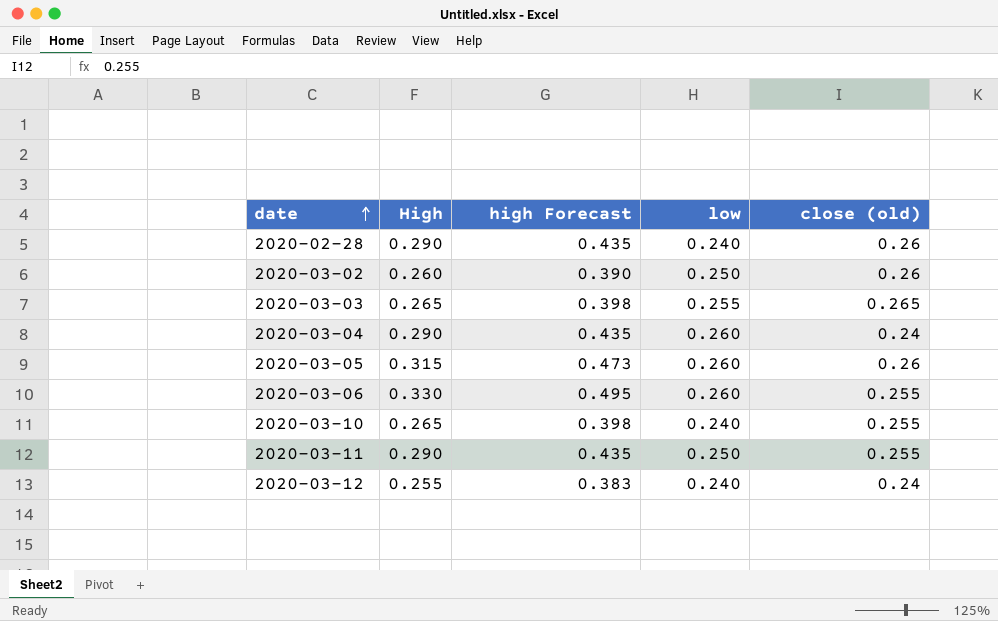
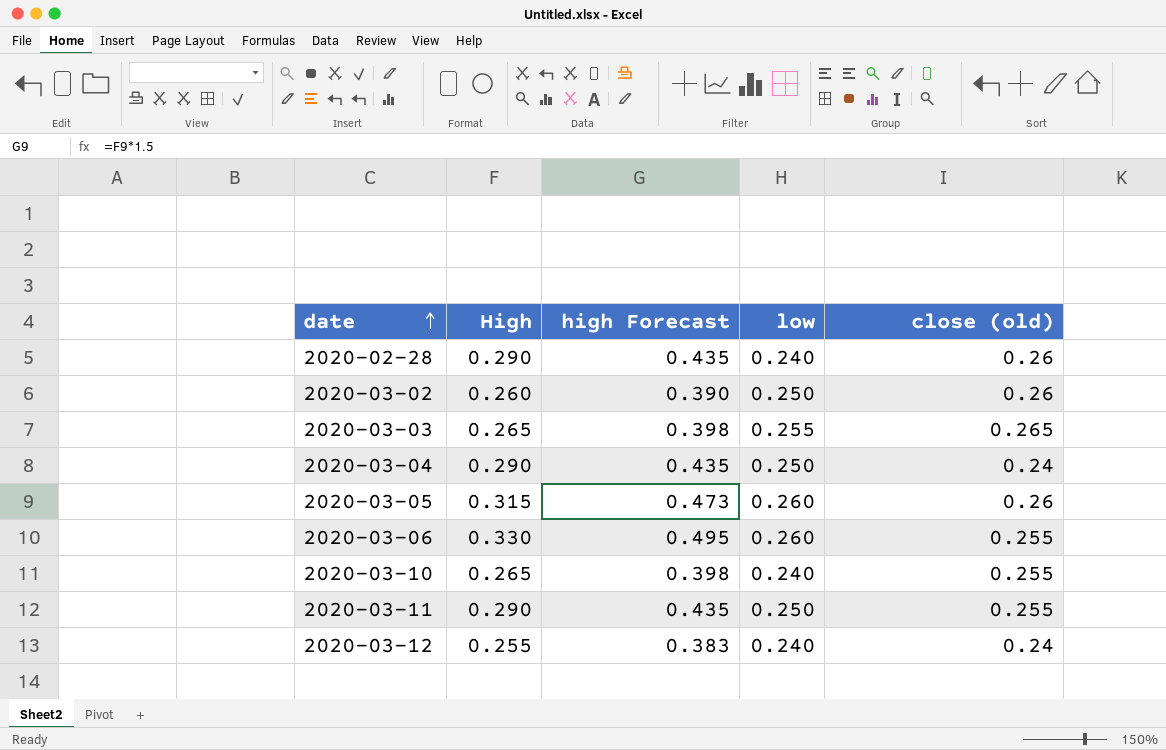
2020-03-04 | low: 0.260 -> 0.250

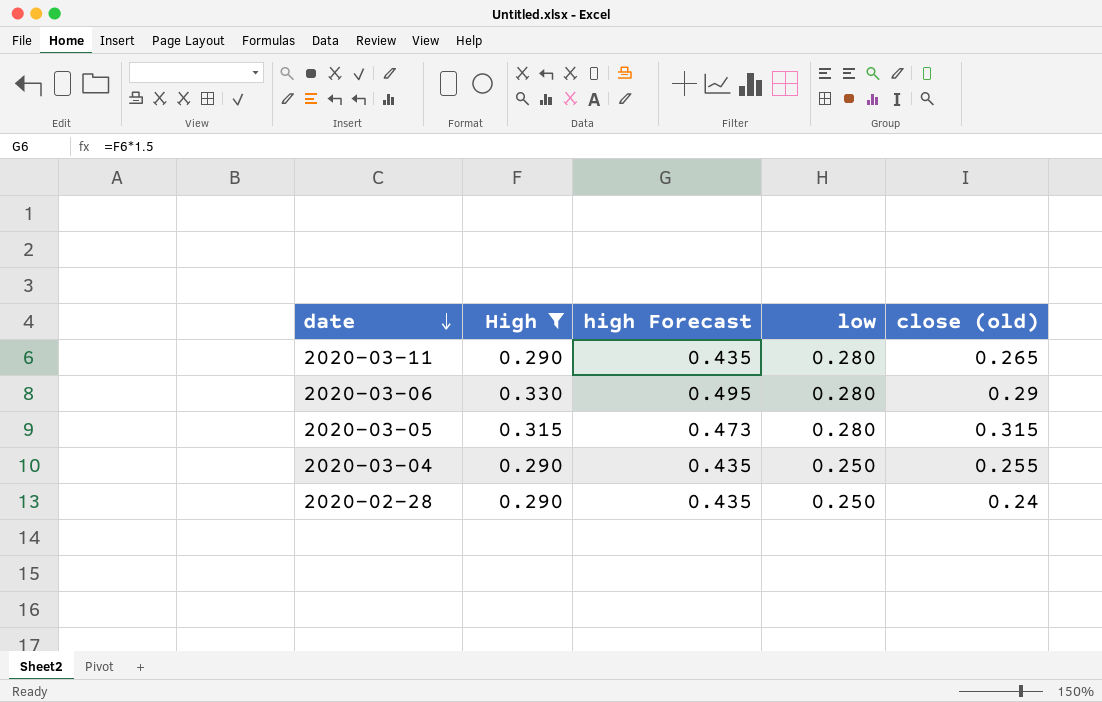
filter: none -> High >= 0.290
row order: date ascending -> date descending
2020-03-11 | low: 0.250 -> 0.280
2020-03-11 | close (old): 0.255 -> 0.265
2020-03-06 | low: 0.260 -> 0.280
2020-03-06 | close (old): 0.255 -> 0.29
2020-03-05 | low: 0.260 -> 0.280
2020-03-05 | close (old): 0.26 -> 0.315
2020-03-04 | close (old): 0.24 -> 0.255
2020-02-28 | low: 0.240 -> 0.250
2020-02-28 | close (old): 0.26 -> 0.24

